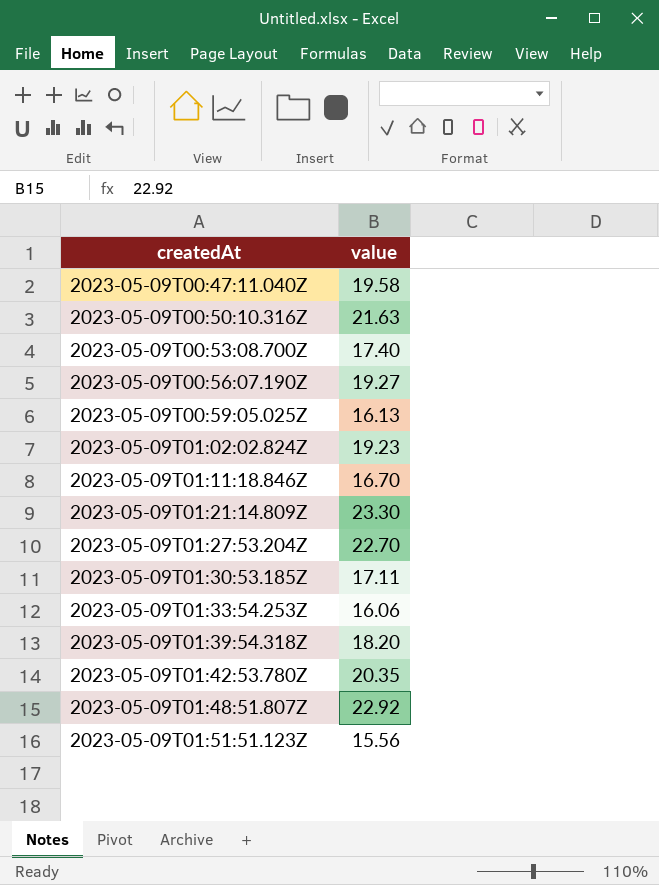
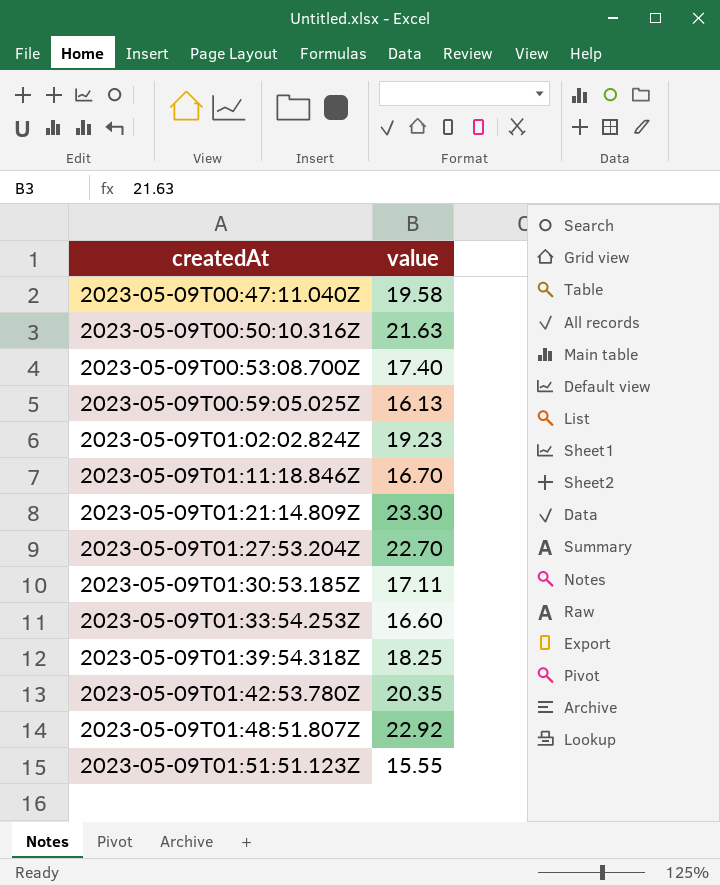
row 2023-05-09T00:56:07.190Z: 19.27 -> none
2023-05-09T01:33:54.253Z | value: 16.06 -> 16.60
2023-05-09T01:39:54.318Z | value: 18.20 -> 18.25
2023-05-09T01:51:51.123Z | value: 15.56 -> 15.55

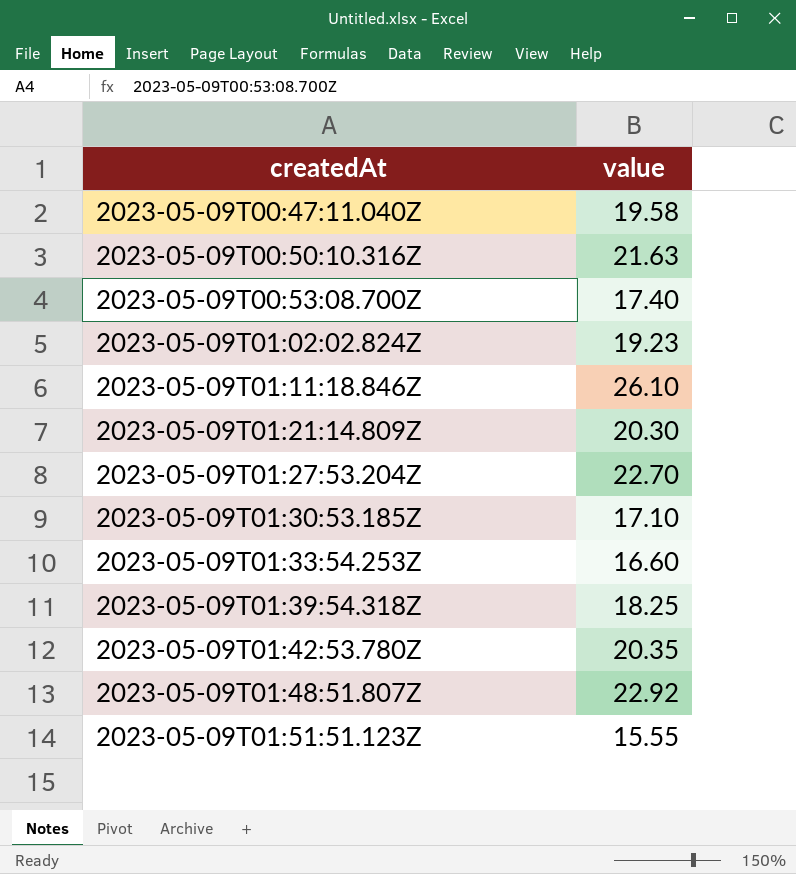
row 2023-05-09T00:59:05.025Z: 16.13 -> none
2023-05-09T01:11:18.846Z | value: 16.70 -> 26.10
2023-05-09T01:21:14.809Z | value: 23.30 -> 20.30
2023-05-09T01:30:53.185Z | value: 17.11 -> 17.10

